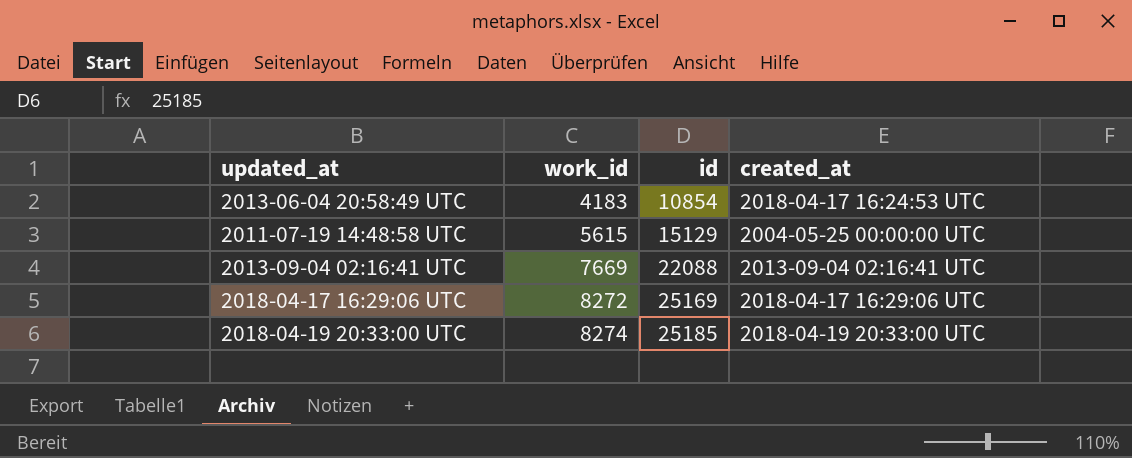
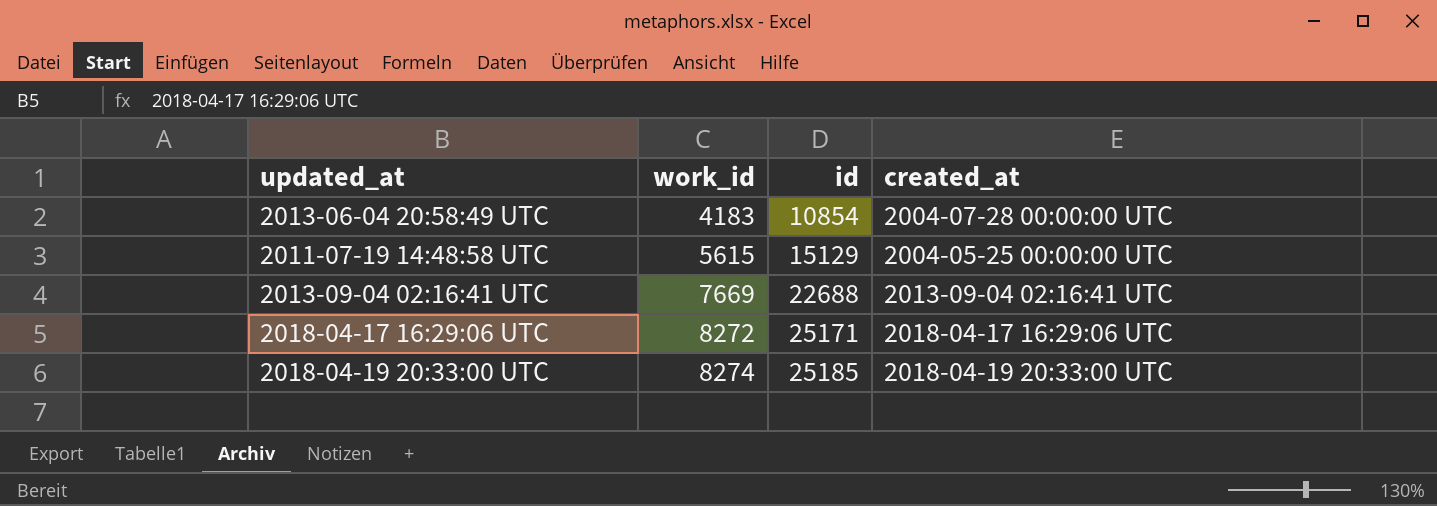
2013-06-04 20:58:49 UTC | created_at: 2018-04-17 16:24:53 UTC -> 2004-07-28 00:00:00 UTC
2013-09-04 02:16:41 UTC | id: 22088 -> 22688
2018-04-17 16:29:06 UTC | id: 25169 -> 25171

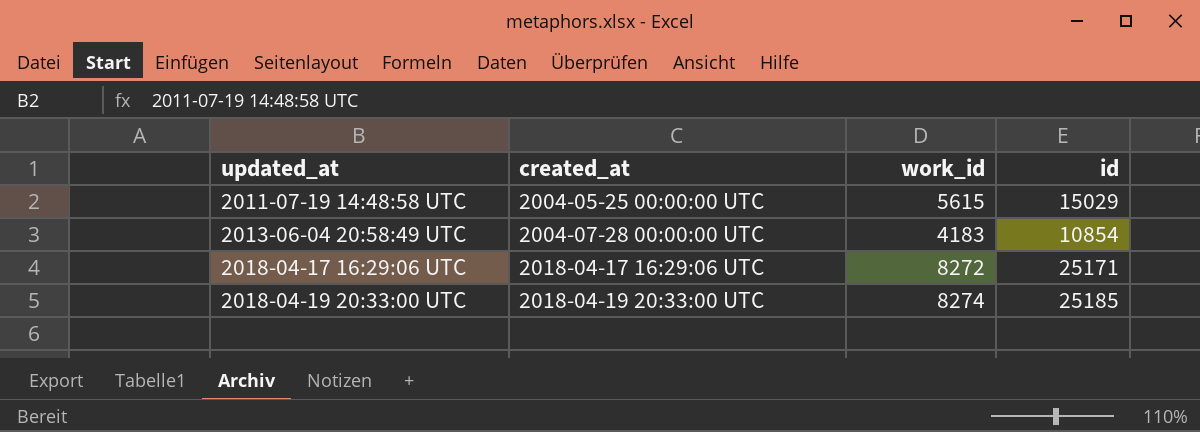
row order: work_id ascending -> updated_at ascending
column created_at | position: 4 -> 2
row 2013-09-04 02:16:41 UTC: 7669 | 22688 | 2013-09-04 02:16:41 UTC -> none
2011-07-19 14:48:58 UTC | id: 15129 -> 15029

